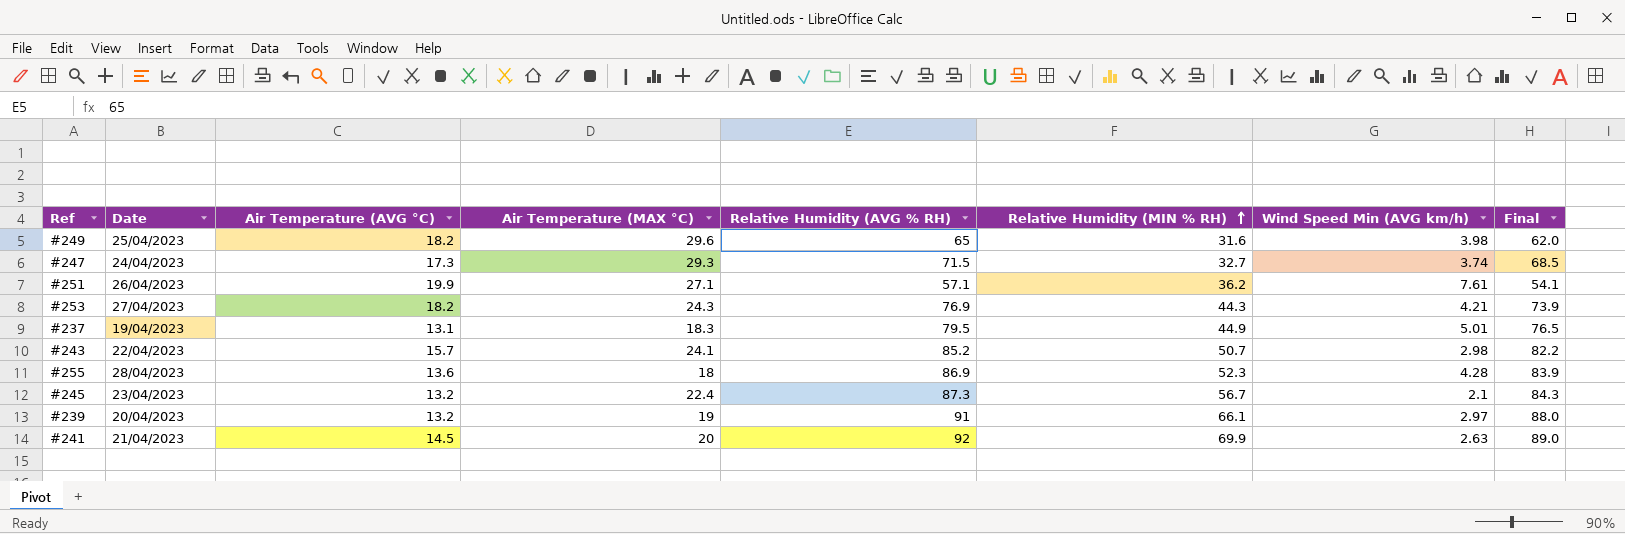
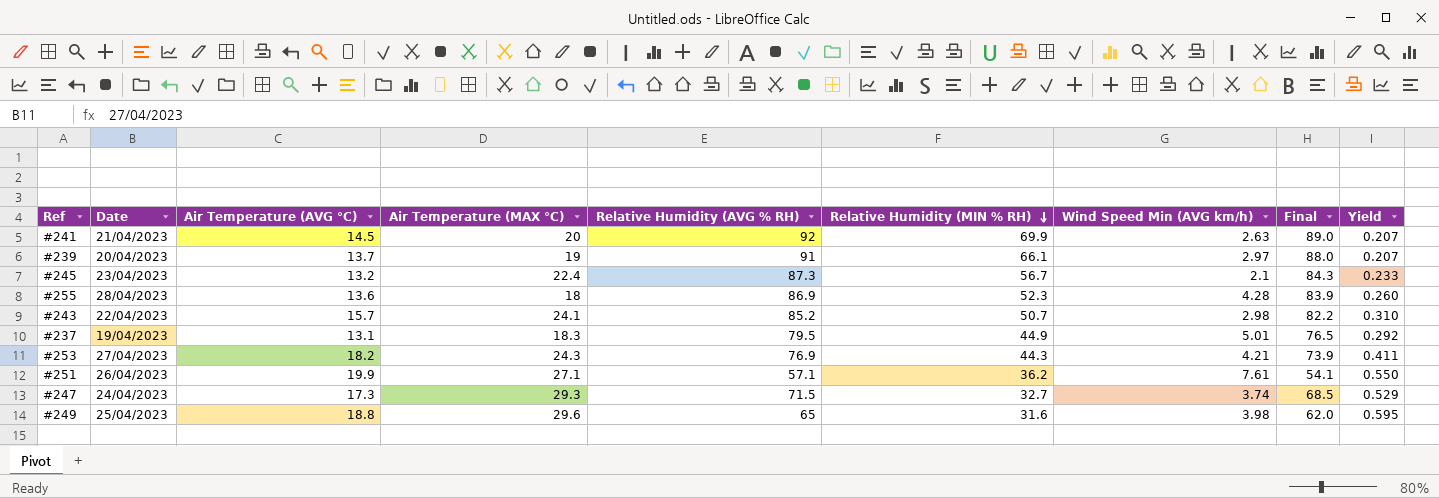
row order: Relative Humidity (MIN % RH) ascending -> Relative Humidity (MIN % RH) descending
column Yield | formula: none -> [Air Temperature (AVG °C)] / [Relative Humidity (MIN % RH)]
#239 | Air Temperature (AVG °C): 13.2 -> 13.7
#249 | Air Temperature (AVG °C): 18.2 -> 18.8

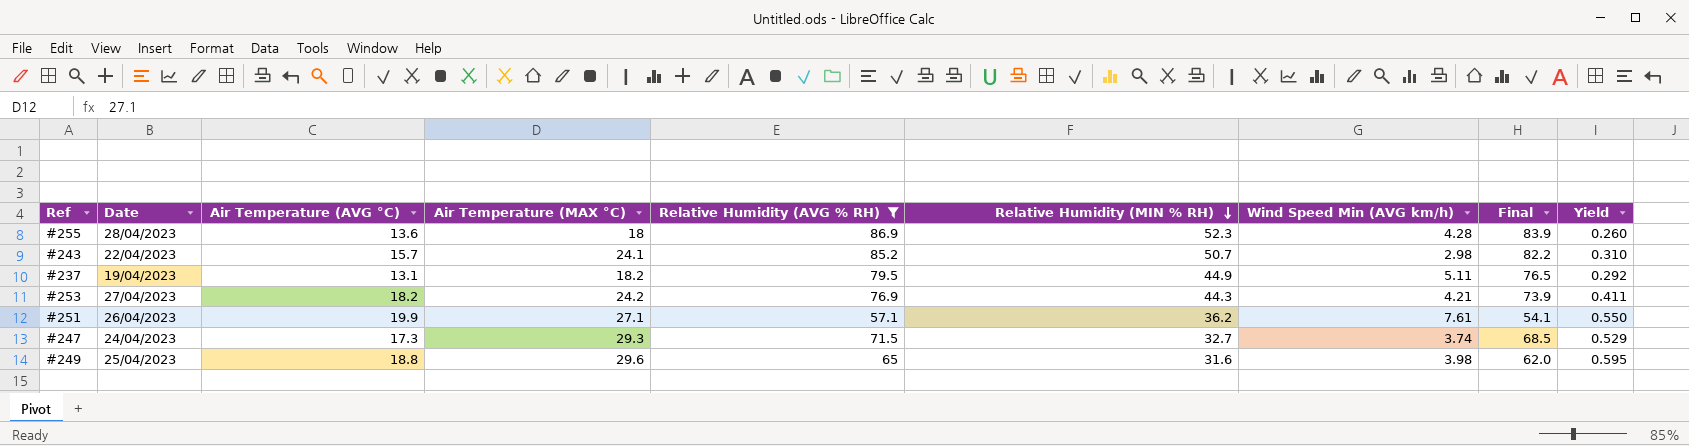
filter: none -> Relative Humidity (AVG % RH) <= 86.9
#237 | Air Temperature (MAX °C): 18.3 -> 18.2
#237 | Wind Speed Min (AVG km/h): 5.01 -> 5.11
#253 | Air Temperature (MAX °C): 24.3 -> 24.2

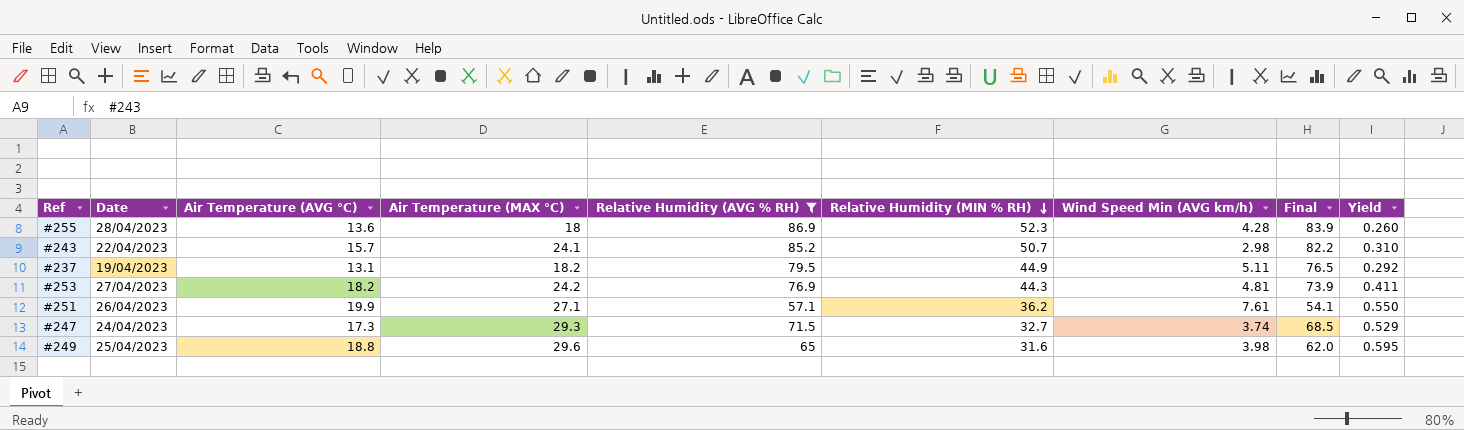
#253 | Wind Speed Min (AVG km/h): 4.21 -> 4.81

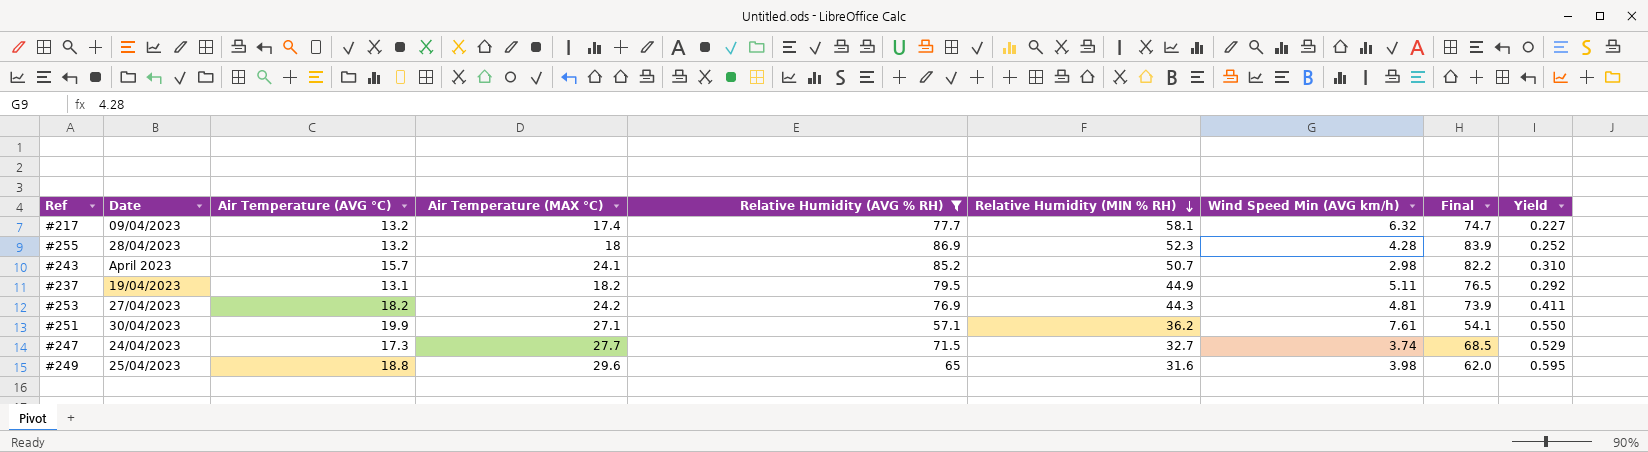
row #217: none -> 09/04/2023 | 13.2 | 17.4 | 77.7 | 58.1 | 6.32 | 74.7 | 0.227
#255 | Air Temperature (AVG °C): 13.6 -> 13.2
#255 | Yield: 0.260 -> 0.252
#243 | Date: 22/04/2023 -> April 2023
#251 | Date: 26/04/2023 -> 30/04/2023
#247 | Air Temperature (MAX °C): 29.3 -> 27.7

